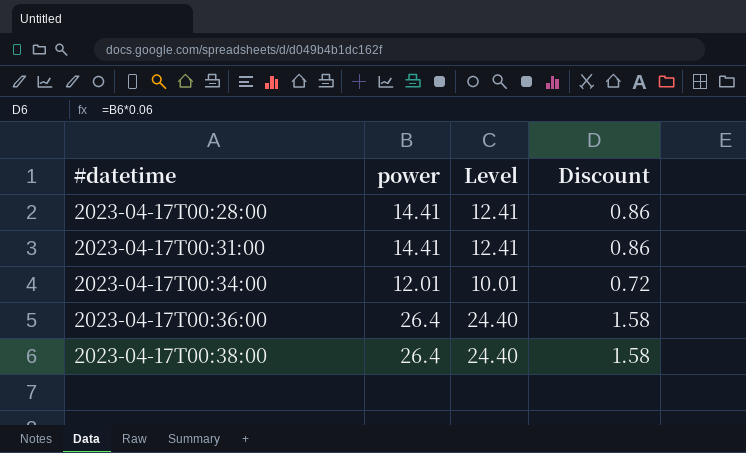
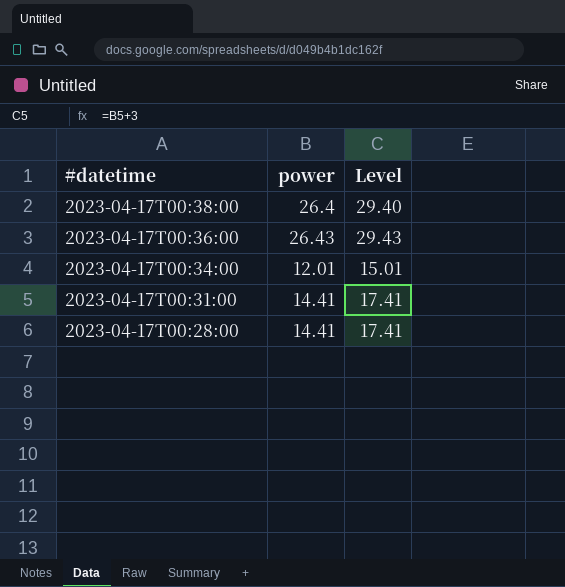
row order: #datetime ascending -> #datetime descending
column Discount | formula: [power] * 0.06 -> none
column Level | formula: [power] - 2 -> [power] + 3
2023-04-17T00:36:00 | power: 26.4 -> 26.43

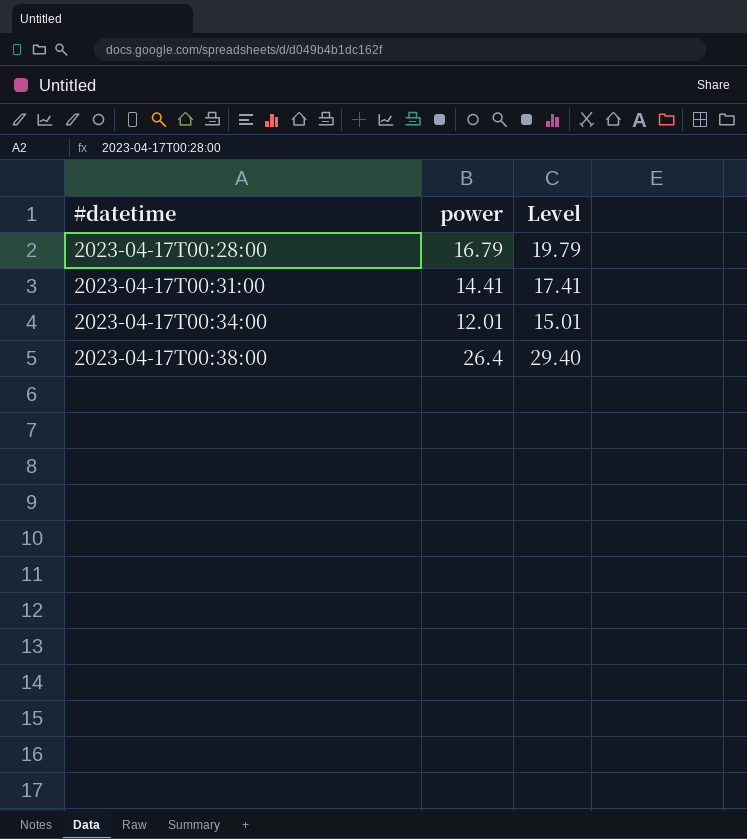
row order: #datetime descending -> #datetime ascending
row 2023-04-17T00:36:00: 26.43 | 29.43 -> none
2023-04-17T00:28:00 | power: 14.41 -> 16.79
2023-04-17T00:28:00 | Level: 17.41 -> 19.79

